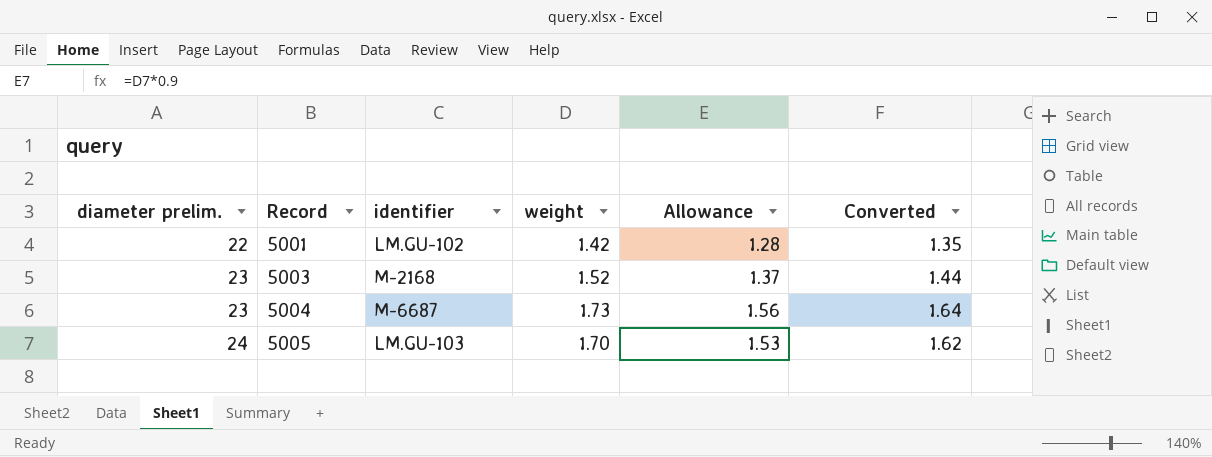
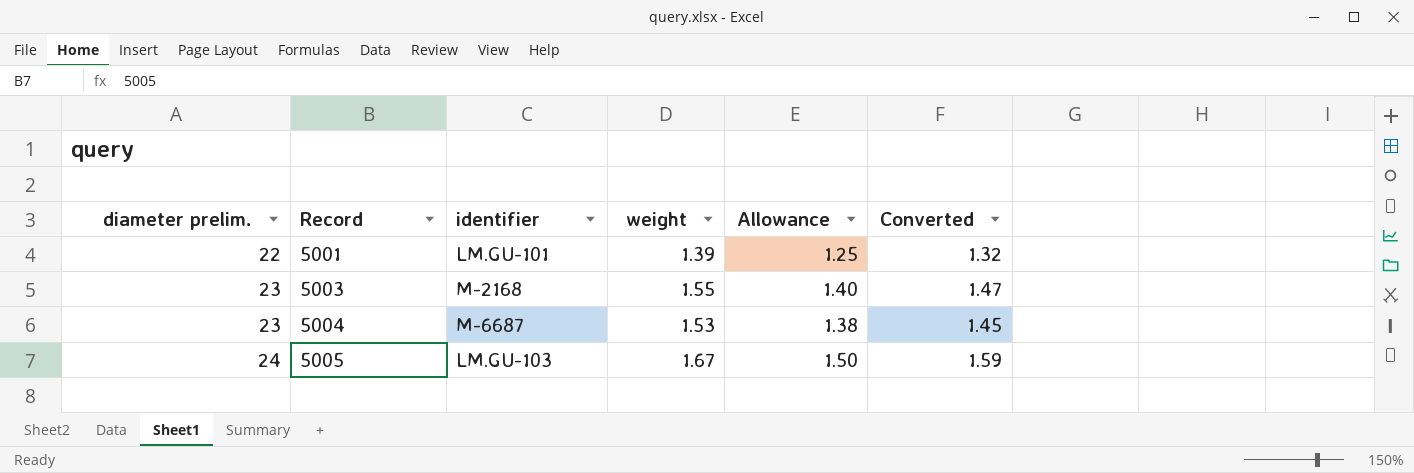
5001 | identifier: LM.GU-102 -> LM.GU-101
5001 | weight: 1.42 -> 1.39
5001 | Allowance: 1.28 -> 1.25
5001 | Converted: 1.35 -> 1.32
5003 | weight: 1.52 -> 1.55
5003 | Allowance: 1.37 -> 1.40
5003 | Converted: 1.44 -> 1.47
5004 | weight: 1.73 -> 1.53
5004 | Allowance: 1.56 -> 1.38
5004 | Converted: 1.64 -> 1.45
5005 | weight: 1.70 -> 1.67
5005 | Allowance: 1.53 -> 1.50
5005 | Converted: 1.62 -> 1.59

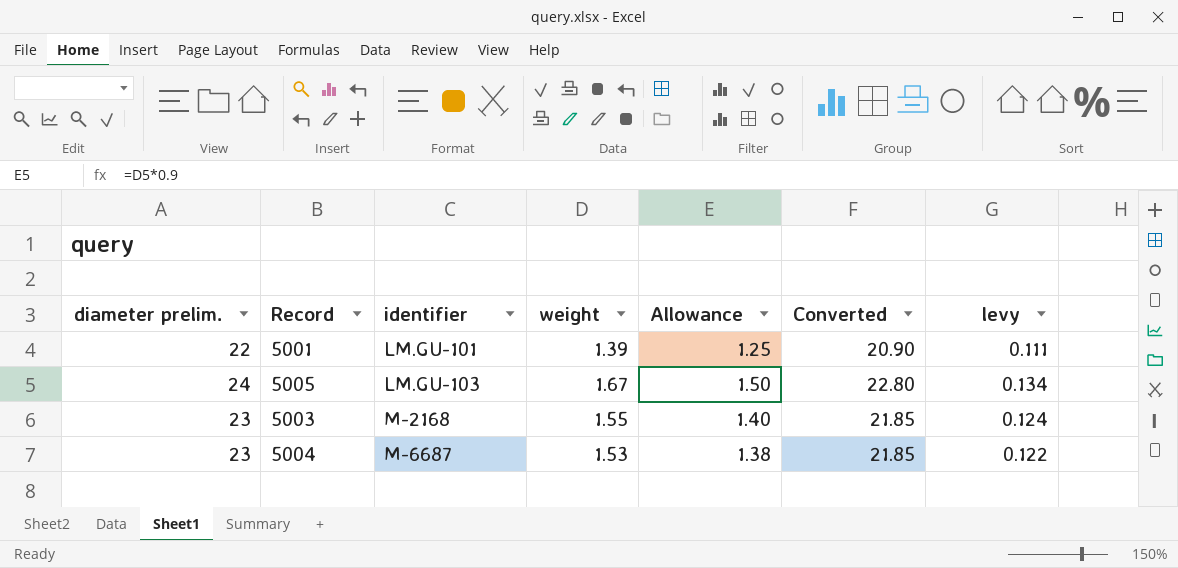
row order: diameter prelim. ascending -> identifier ascending
column Converted | formula: [weight] * 0.95 -> [diameter prelim.] * 0.95
column levy | formula: none -> [weight] * 0.08

